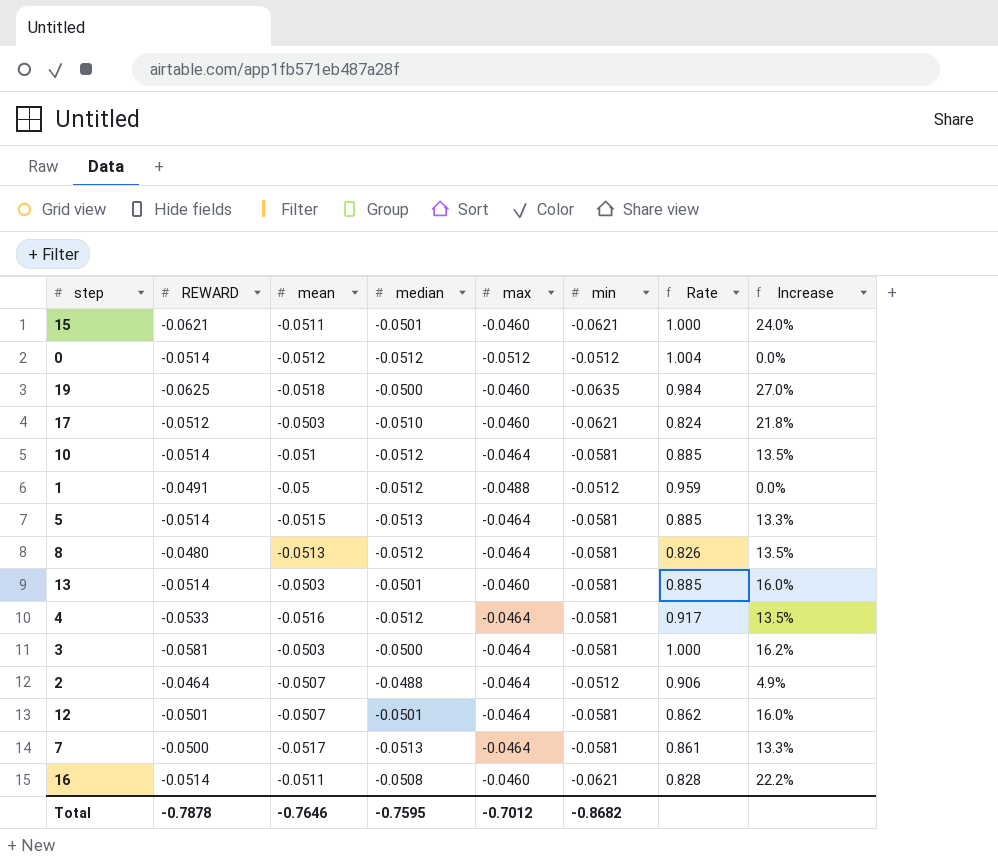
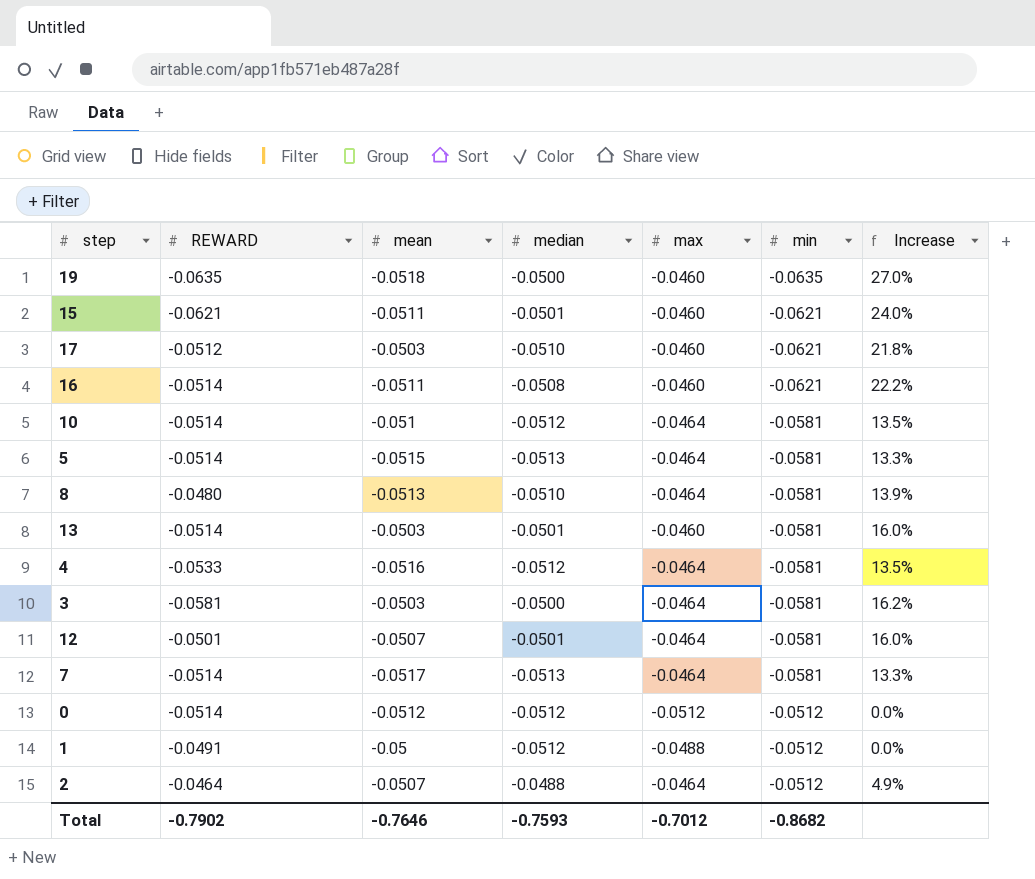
row order: none -> min ascending
column Rate | formula: [REWARD] / [min] -> none
19 | REWARD: -0.0625 -> -0.0635
8 | median: -0.0512 -> -0.0510
8 | Increase: 13.5% -> 13.9%
7 | REWARD: -0.0500 -> -0.0514
Total | REWARD: -0.7878 -> -0.7902
Total | median: -0.7595 -> -0.7593

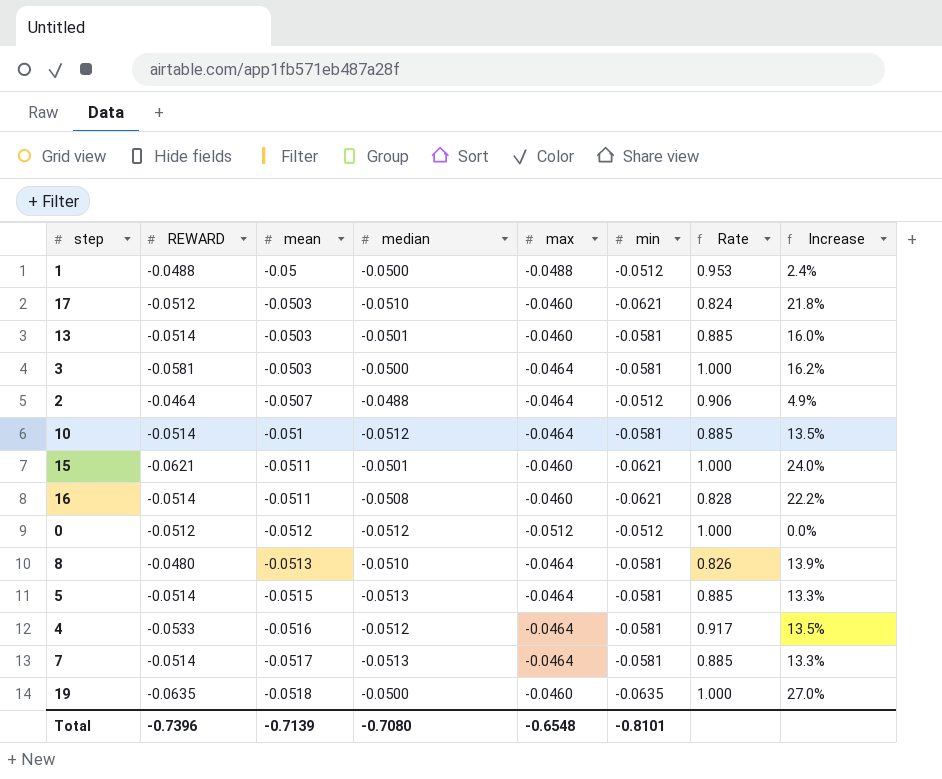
row order: min ascending -> mean descending
column Rate | formula: none -> [REWARD] / [min]
row 12: -0.0501 | -0.0507 | -0.0501 | -0.0464 | -0.0581 | 16.0% -> none
1 | REWARD: -0.0491 -> -0.0488
1 | median: -0.0512 -> -0.0500
1 | Increase: 0.0% -> 2.4%
0 | REWARD: -0.0514 -> -0.0512
Total | REWARD: -0.7902 -> -0.7396
Total | mean: -0.7646 -> -0.7139
Total | median: -0.7593 -> -0.7080
Total | max: -0.7012 -> -0.6548
Total | min: -0.8682 -> -0.8101

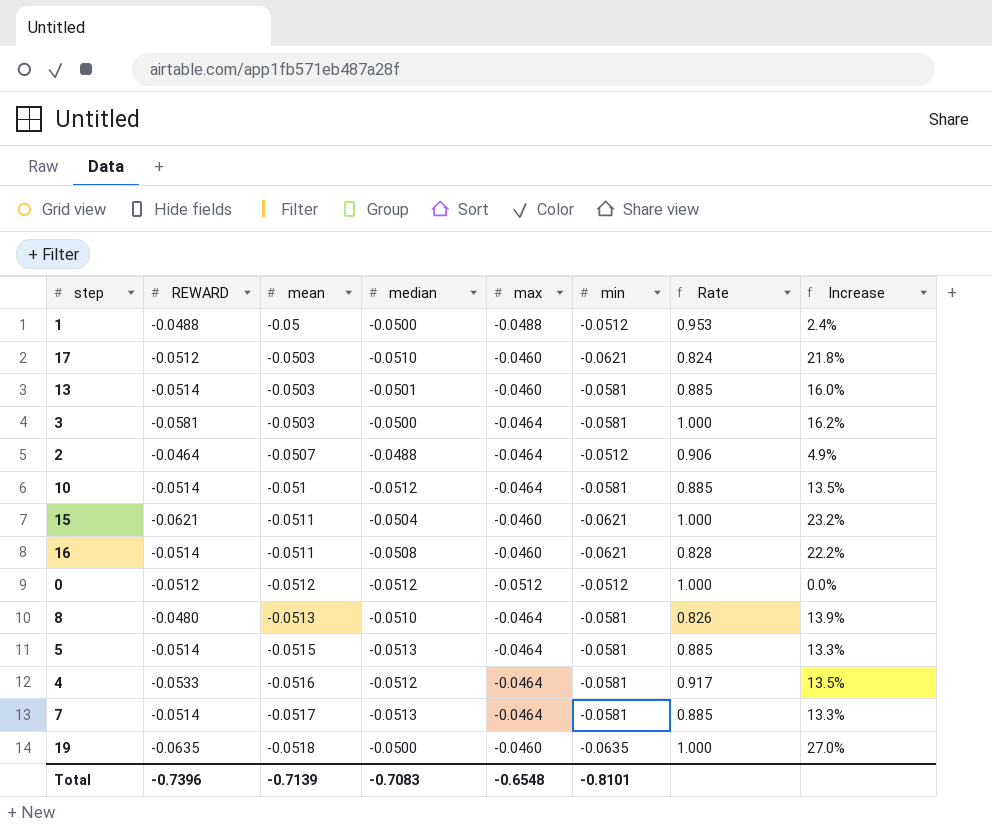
15 | median: -0.0501 -> -0.0504
15 | Increase: 24.0% -> 23.2%
Total | median: -0.7080 -> -0.7083

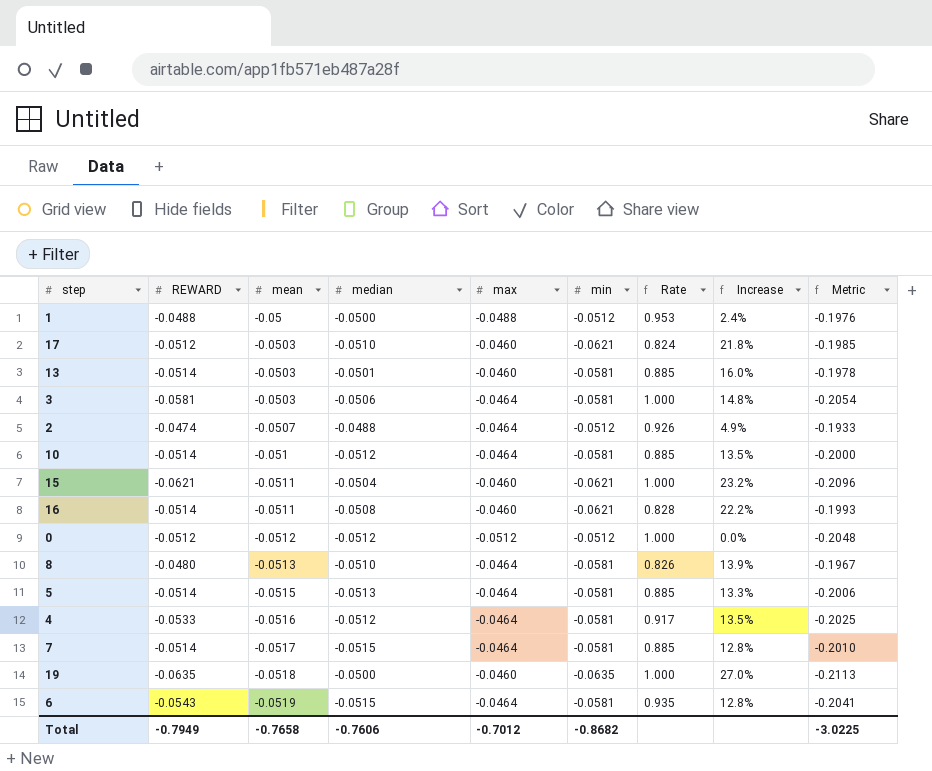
column Metric | formula: none -> [REWARD] + [mean] + [median] + [max]
3 | median: -0.0500 -> -0.0506
3 | Increase: 16.2% -> 14.8%
2 | REWARD: -0.0464 -> -0.0474
2 | Rate: 0.906 -> 0.926
7 | median: -0.0513 -> -0.0515
7 | Increase: 13.3% -> 12.8%
row 6: none -> -0.0543 | -0.0519 | -0.0515 | -0.0464 | -0.0581 | 0.935 | 12.8% | -0.2041
Total | REWARD: -0.7396 -> -0.7949
Total | mean: -0.7139 -> -0.7658
Total | median: -0.7083 -> -0.7606
Total | max: -0.6548 -> -0.7012
Total | min: -0.8101 -> -0.8682

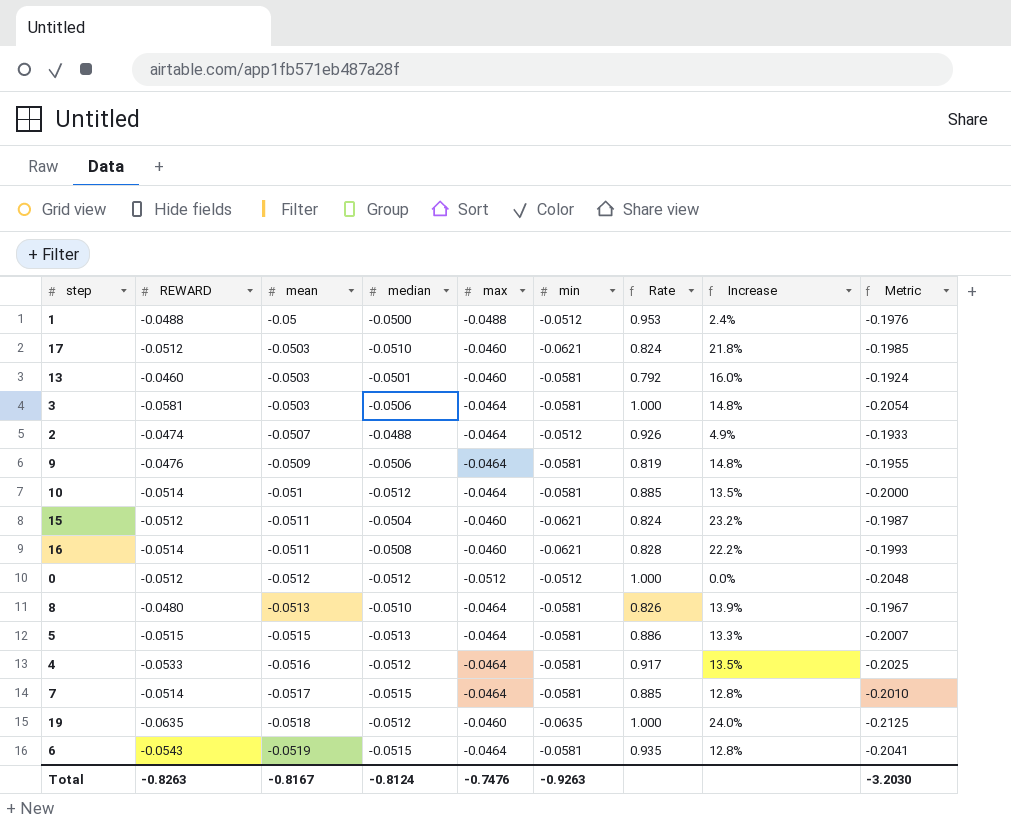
13 | REWARD: -0.0514 -> -0.0460
13 | Rate: 0.885 -> 0.792
13 | Metric: -0.1978 -> -0.1924
row 9: none -> -0.0476 | -0.0509 | -0.0506 | -0.0464 | -0.0581 | 0.819 | 14.8% | -0.1955
15 | REWARD: -0.0621 -> -0.0512
15 | Rate: 1.000 -> 0.824
15 | Metric: -0.2096 -> -0.1987
5 | REWARD: -0.0514 -> -0.0515
5 | Rate: 0.885 -> 0.886
5 | Metric: -0.2006 -> -0.2007
19 | median: -0.0500 -> -0.0512
19 | Increase: 27.0% -> 24.0%
19 | Metric: -0.2113 -> -0.2125
Total | REWARD: -0.7949 -> -0.8263
Total | mean: -0.7658 -> -0.8167
Total | median: -0.7606 -> -0.8124
Total | max: -0.7012 -> -0.7476
Total | min: -0.8682 -> -0.9263
Total | Metric: -3.0225 -> -3.2030

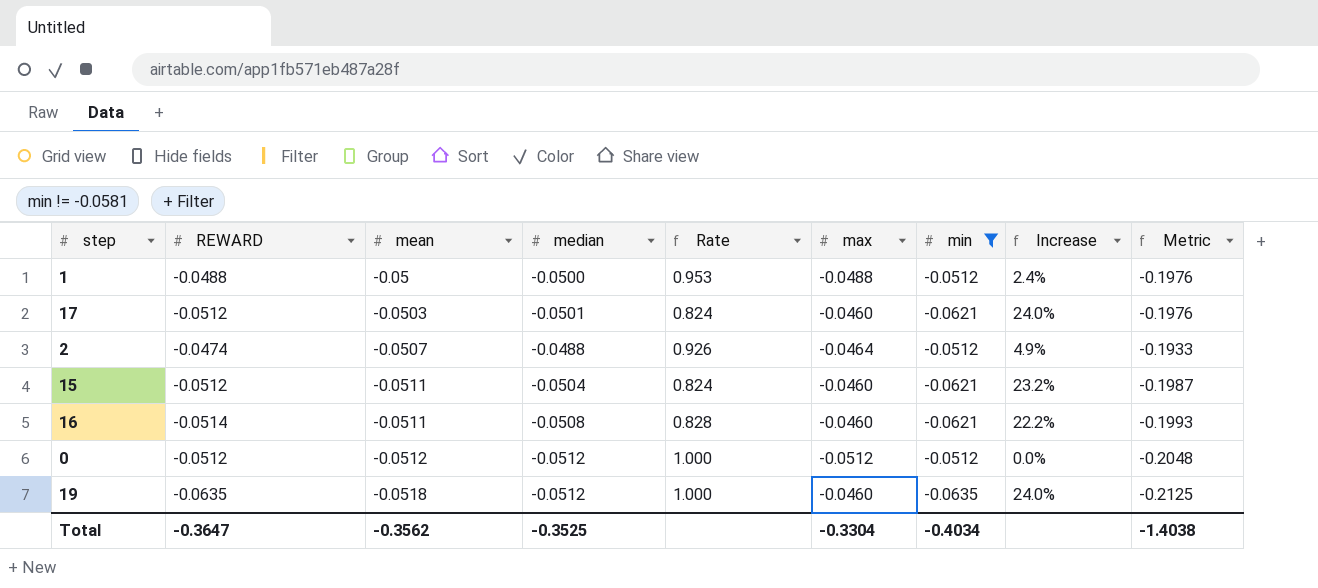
filter: none -> min != -0.0581
column Rate | position: 7 -> 5
17 | median: -0.0510 -> -0.0501
17 | Increase: 21.8% -> 24.0%
17 | Metric: -0.1985 -> -0.1976
Total | REWARD: -0.8263 -> -0.3647
Total | mean: -0.8167 -> -0.3562
Total | median: -0.8124 -> -0.3525
Total | max: -0.7476 -> -0.3304
Total | min: -0.9263 -> -0.4034
Total | Metric: -3.2030 -> -1.4038

